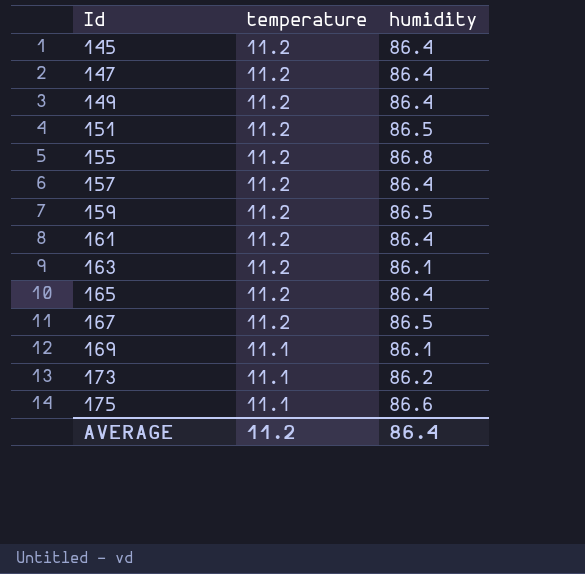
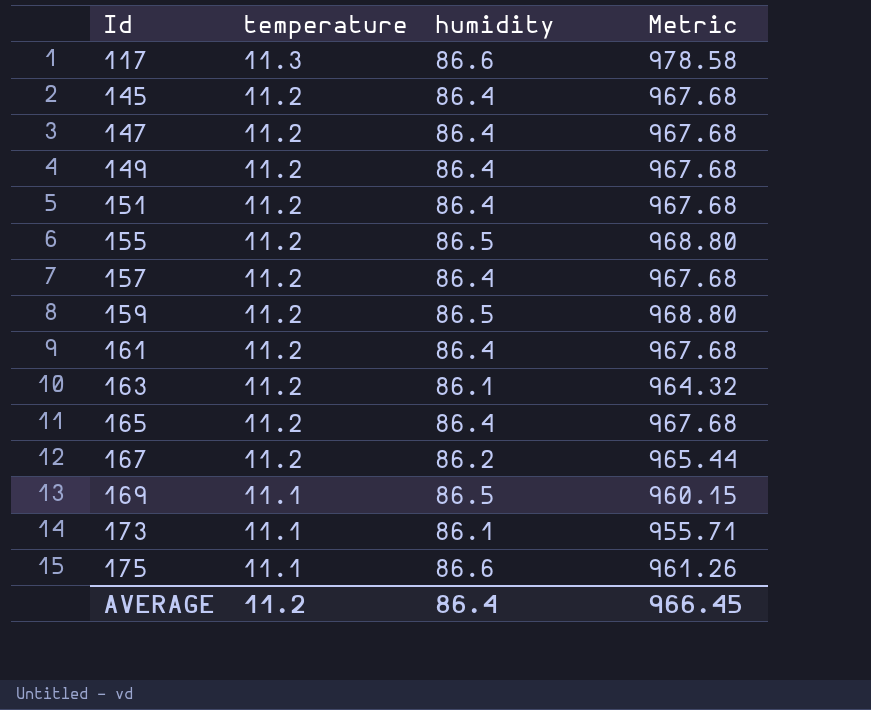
column Metric | formula: none -> [temperature] * [humidity]
row 117: none -> 11.3 | 86.6 | 978.58
151 | humidity: 86.5 -> 86.4
155 | humidity: 86.8 -> 86.5
167 | humidity: 86.5 -> 86.2
169 | humidity: 86.1 -> 86.5
173 | humidity: 86.2 -> 86.1

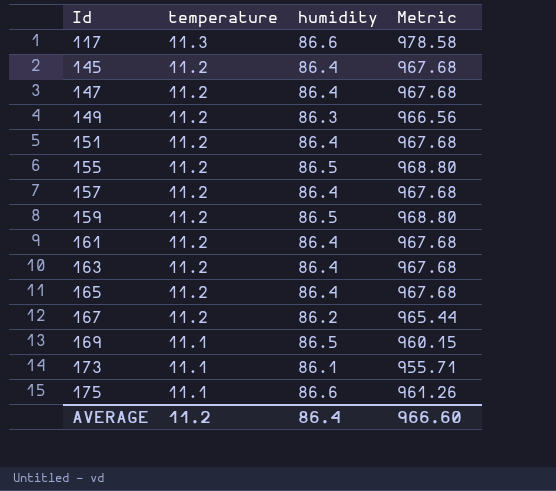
149 | humidity: 86.4 -> 86.3
149 | Metric: 967.68 -> 966.56
163 | humidity: 86.1 -> 86.4
163 | Metric: 964.32 -> 967.68
AVERAGE | Metric: 966.45 -> 966.60

